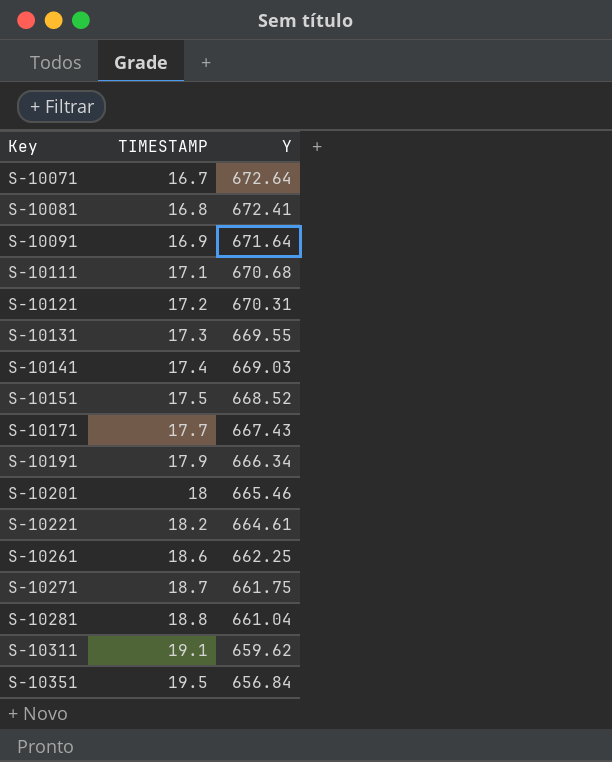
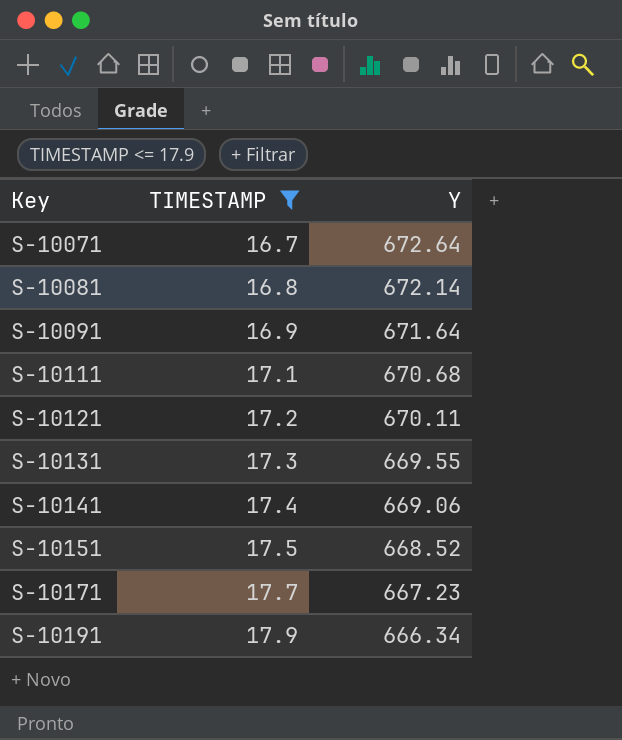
filter: none -> TIMESTAMP <= 17.9
S-10081 | Y: 672.41 -> 672.14
S-10121 | Y: 670.31 -> 670.11
S-10141 | Y: 669.03 -> 669.06
S-10171 | Y: 667.43 -> 667.23

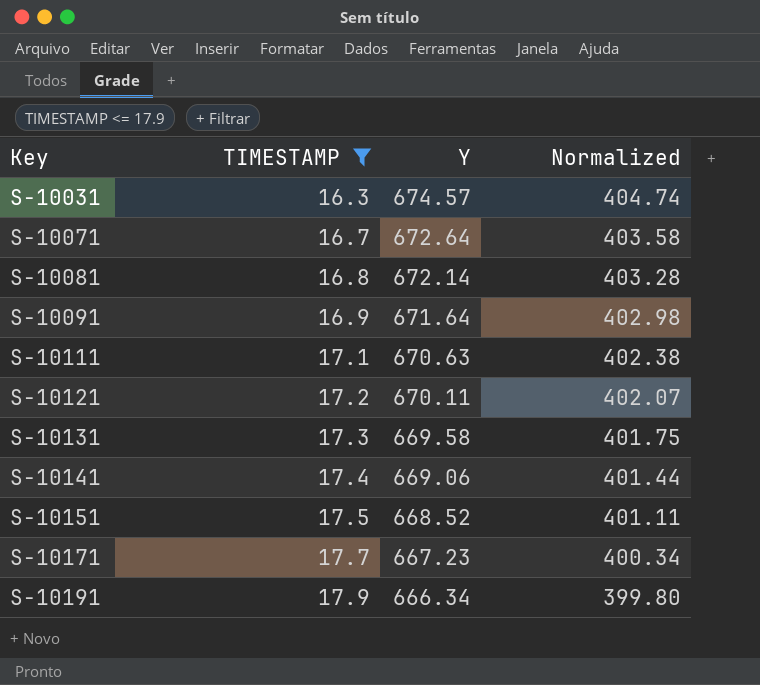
column Normalized | formula: none -> [Y] * 0.6
row S-10031: none -> 16.3 | 674.57 | 404.74
S-10111 | Y: 670.68 -> 670.63
S-10131 | Y: 669.55 -> 669.58

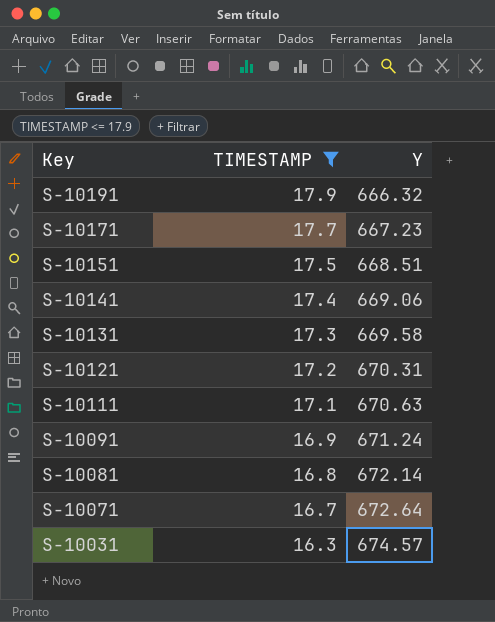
row order: Key ascending -> Key descending
column Normalized | formula: [Y] * 0.6 -> none
S-10191 | Y: 666.34 -> 666.32
S-10151 | Y: 668.52 -> 668.51
S-10121 | Y: 670.11 -> 670.31
S-10091 | Y: 671.64 -> 671.24

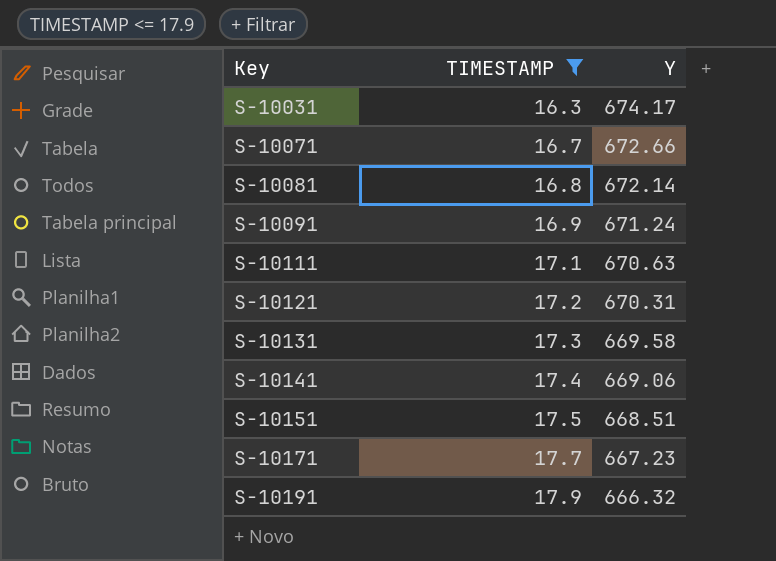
row order: Key descending -> Key ascending
S-10031 | Y: 674.57 -> 674.17
S-10071 | Y: 672.64 -> 672.66

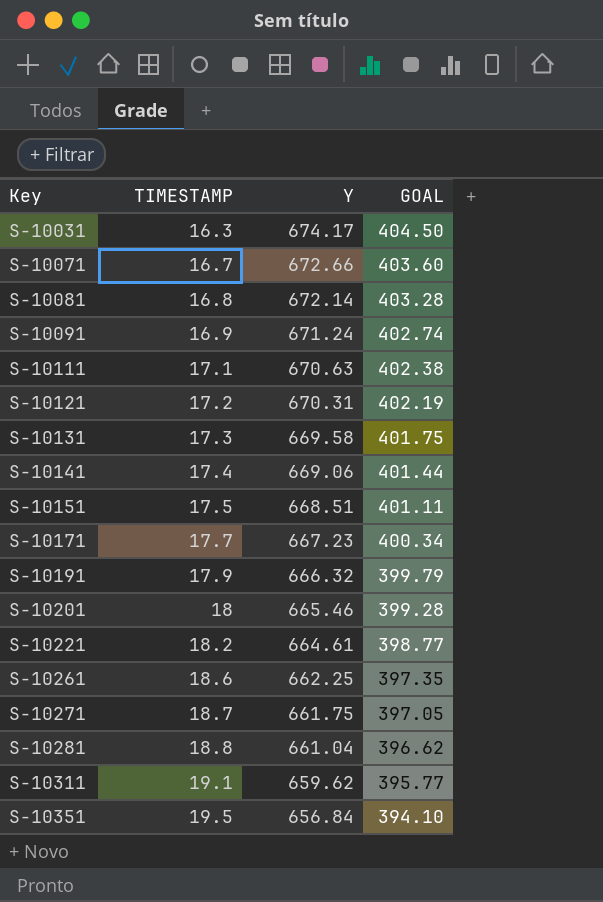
filter: TIMESTAMP <= 17.9 -> none
column GOAL | formula: none -> [Y] * 0.6

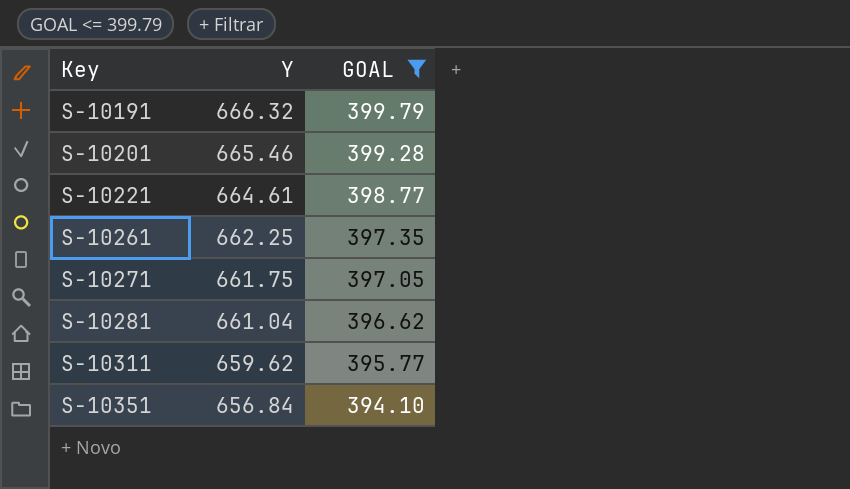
filter: none -> GOAL <= 399.79
column TIMESTAMP | position: 2 -> none

